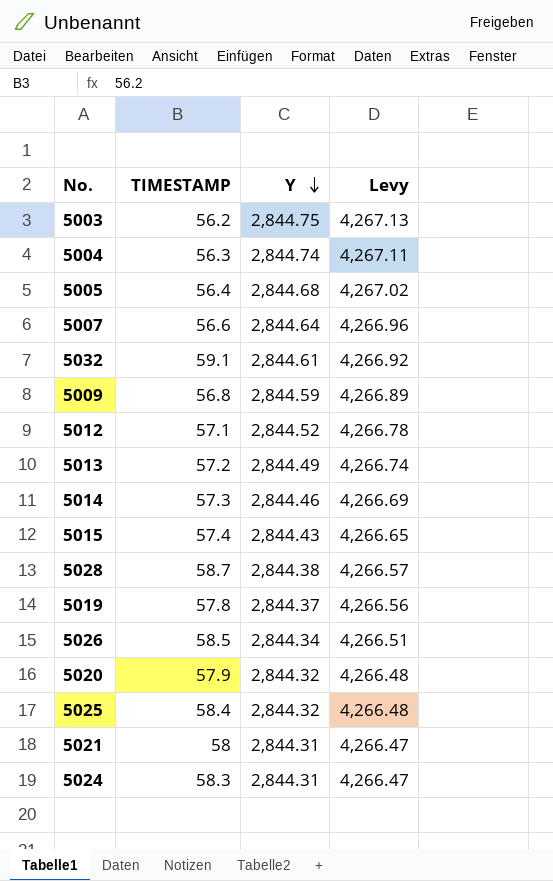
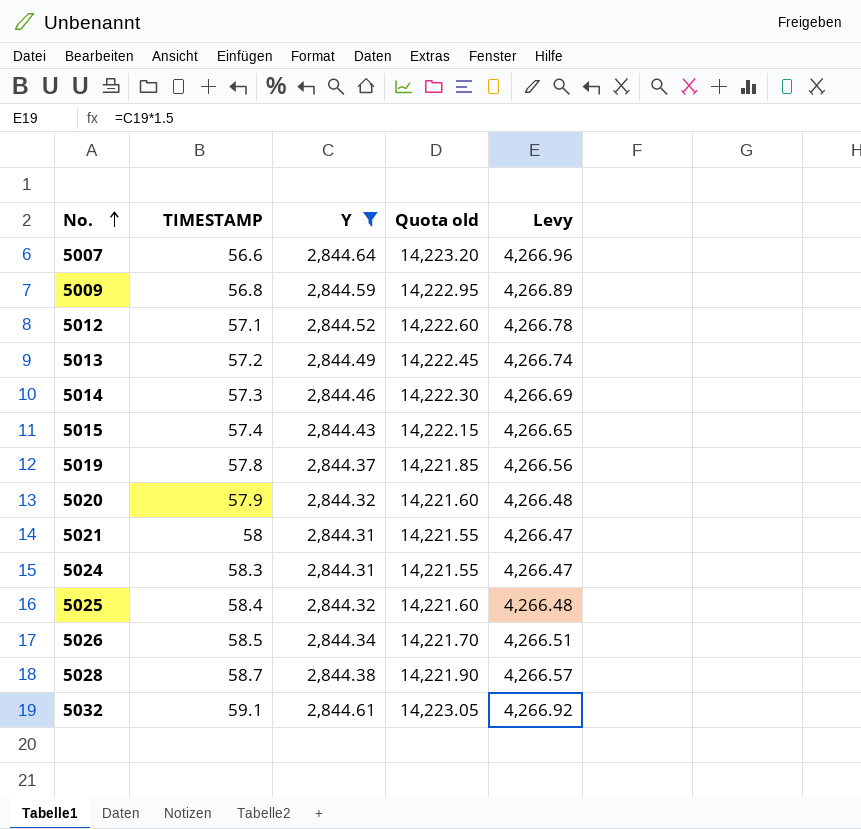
filter: none -> Y <= 2,844.64
row order: Y descending -> No. ascending
column Quota old | formula: none -> [Y] * 5

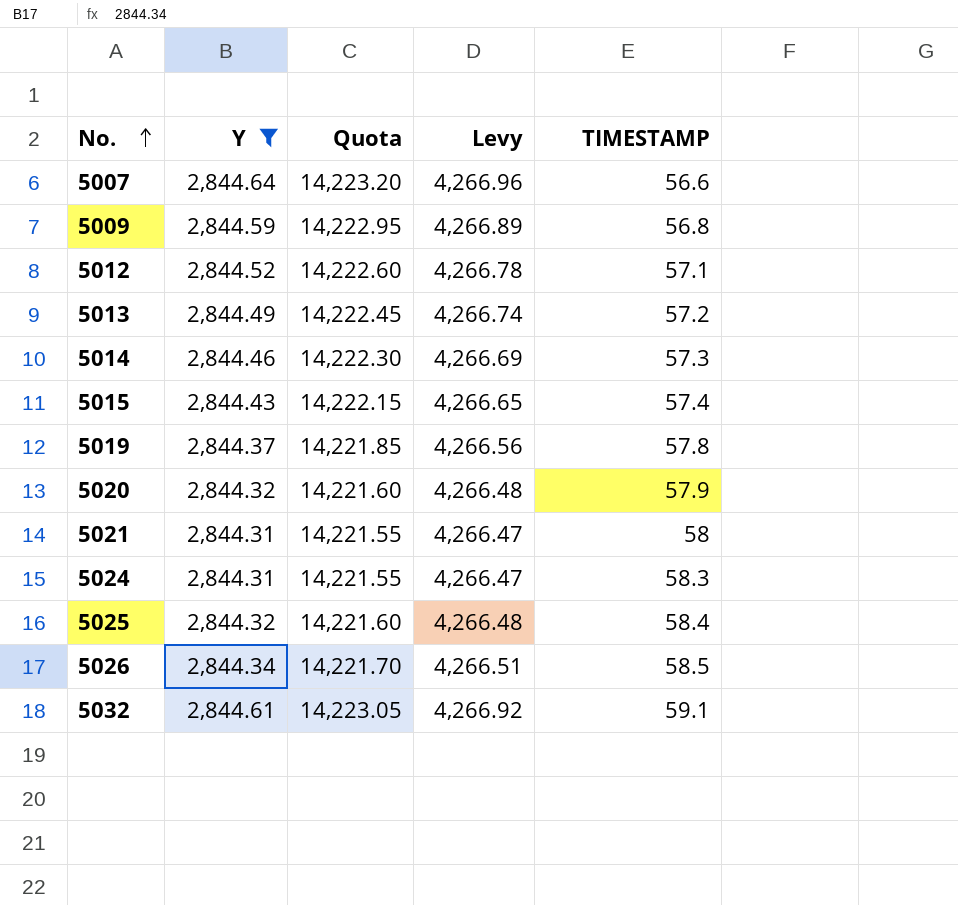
column name: Quota old -> Quota
column TIMESTAMP | position: 2 -> 5
row 5028: 58.7 | 2,844.38 | 14,221.90 | 4,266.57 -> none

